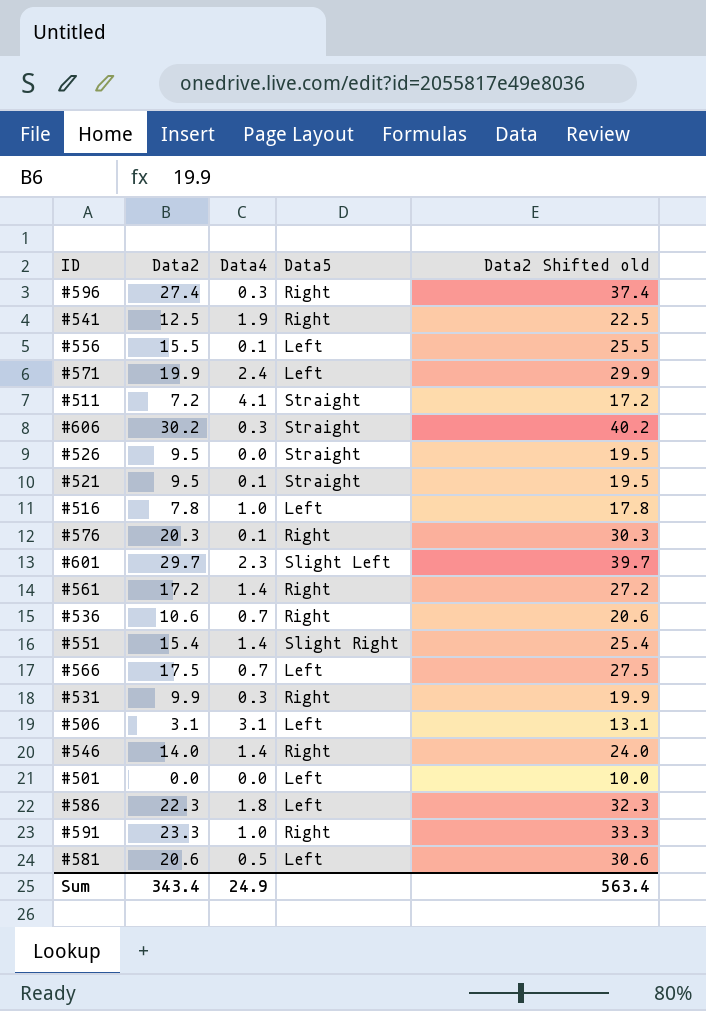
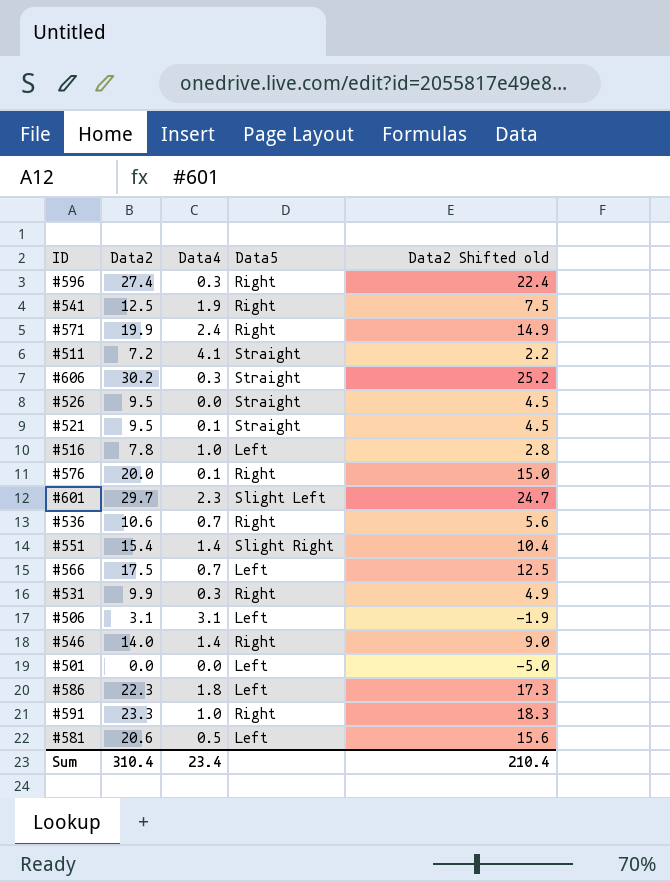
column Data2 Shifted old | formula: [Data2] + 10 -> [Data2] - 5
row #556: 15.5 | 0.1 | Left | 25.5 -> none
row #561: 17.2 | 1.4 | Right | 27.2 -> none
#571 | Data5: Left -> Right
#576 | Data2: 20.3 -> 20.0
Sum | Data2: 343.4 -> 310.4
Sum | Data4: 24.9 -> 23.4
Sum | Data2 Shifted old: 563.4 -> 210.4

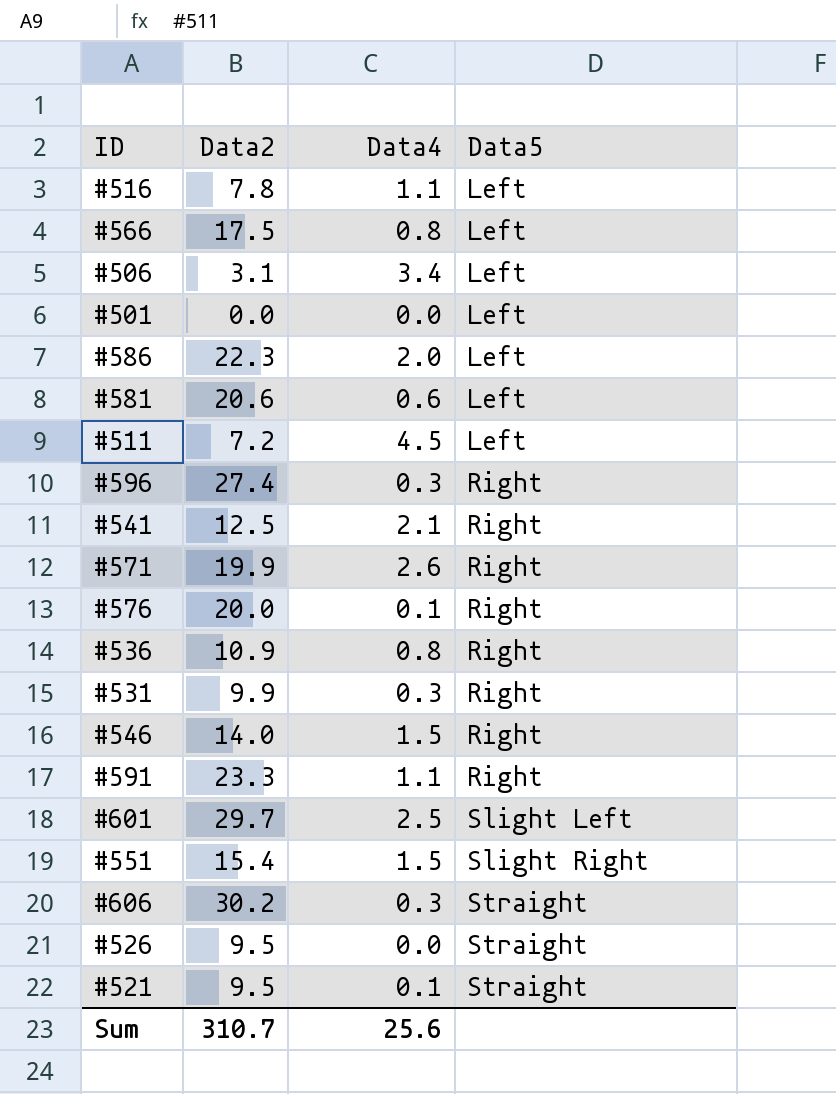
row order: none -> Data5 ascending
column Data2 Shifted old | formula: [Data2] - 5 -> none
#516 | Data4: 1.0 -> 1.1
#566 | Data4: 0.7 -> 0.8
#506 | Data4: 3.1 -> 3.4
#586 | Data4: 1.8 -> 2.0
#581 | Data4: 0.5 -> 0.6
#511 | Data4: 4.1 -> 4.5
#511 | Data5: Straight -> Left
#541 | Data4: 1.9 -> 2.1
#571 | Data4: 2.4 -> 2.6
#536 | Data2: 10.6 -> 10.9
#536 | Data4: 0.7 -> 0.8
#546 | Data4: 1.4 -> 1.5
#591 | Data4: 1.0 -> 1.1
#601 | Data4: 2.3 -> 2.5
#551 | Data4: 1.4 -> 1.5
Sum | Data2: 310.4 -> 310.7
Sum | Data4: 23.4 -> 25.6

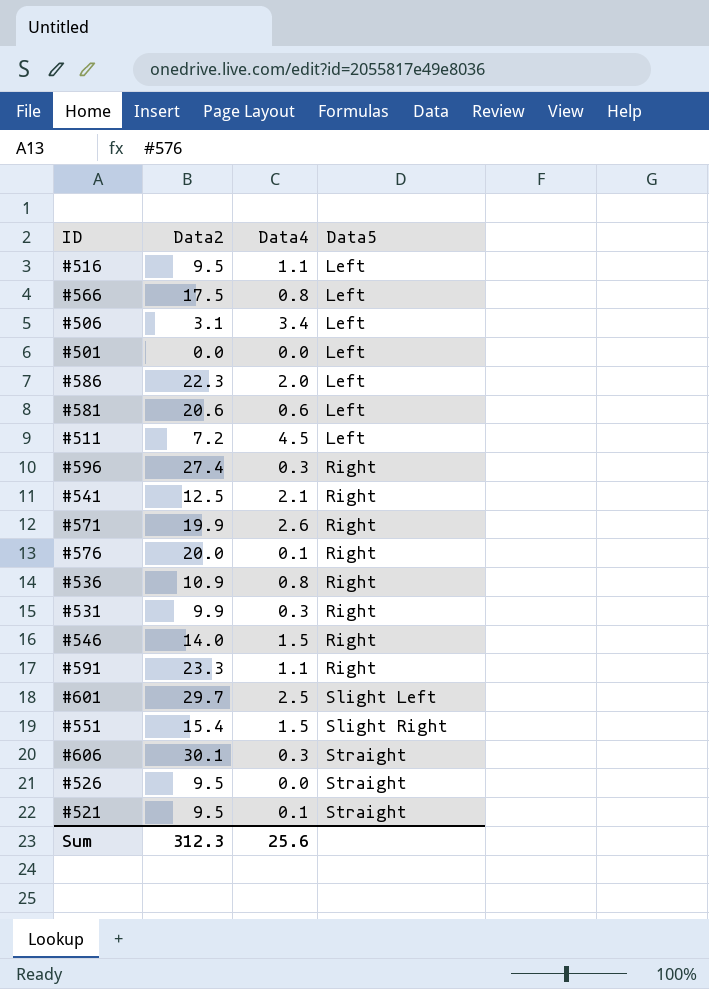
#516 | Data2: 7.8 -> 9.5
#606 | Data2: 30.2 -> 30.1
Sum | Data2: 310.7 -> 312.3

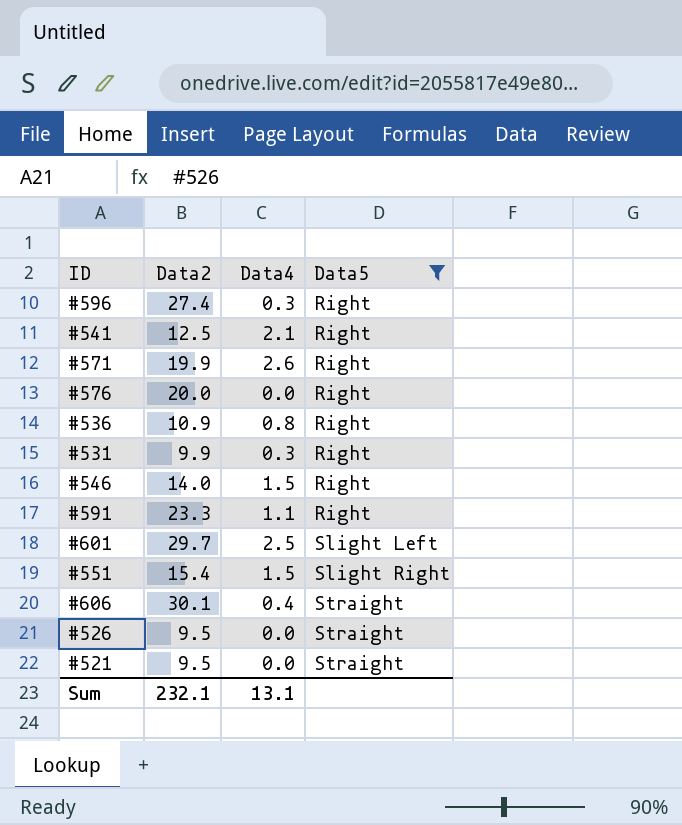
filter: none -> Data5 != Left
#576 | Data4: 0.1 -> 0.0
#606 | Data4: 0.3 -> 0.4
#521 | Data4: 0.1 -> 0.0
Sum | Data2: 312.3 -> 232.1
Sum | Data4: 25.6 -> 13.1

